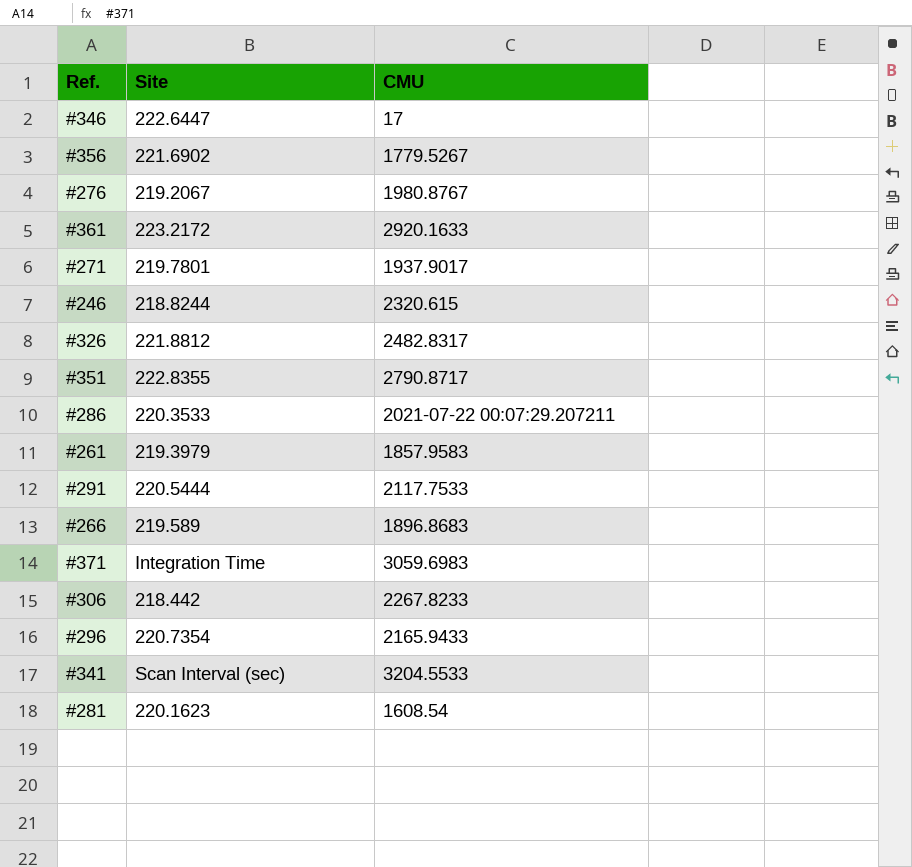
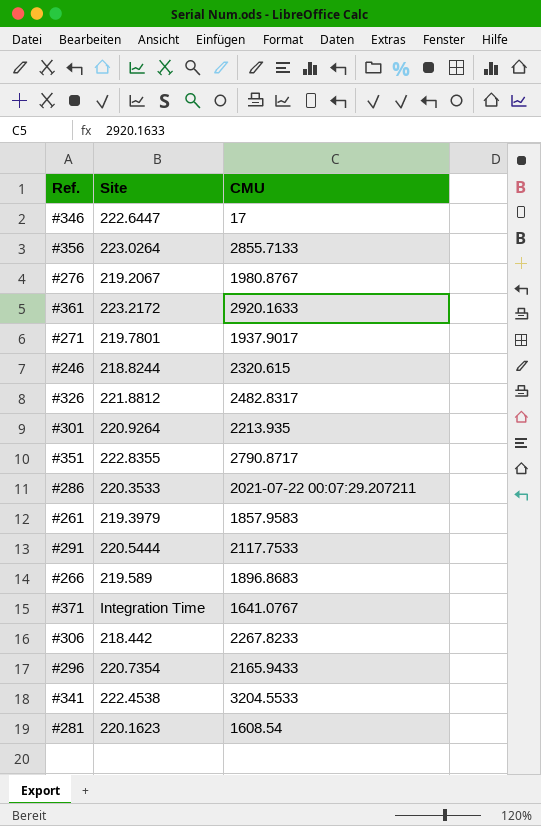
#356 | Site: 221.6902 -> 223.0264
#356 | CMU: 1779.5267 -> 2855.7133
row #301: none -> 220.9264 | 2213.935
#371 | CMU: 3059.6983 -> 1641.0767
#341 | Site: Scan Interval (sec) -> 222.4538

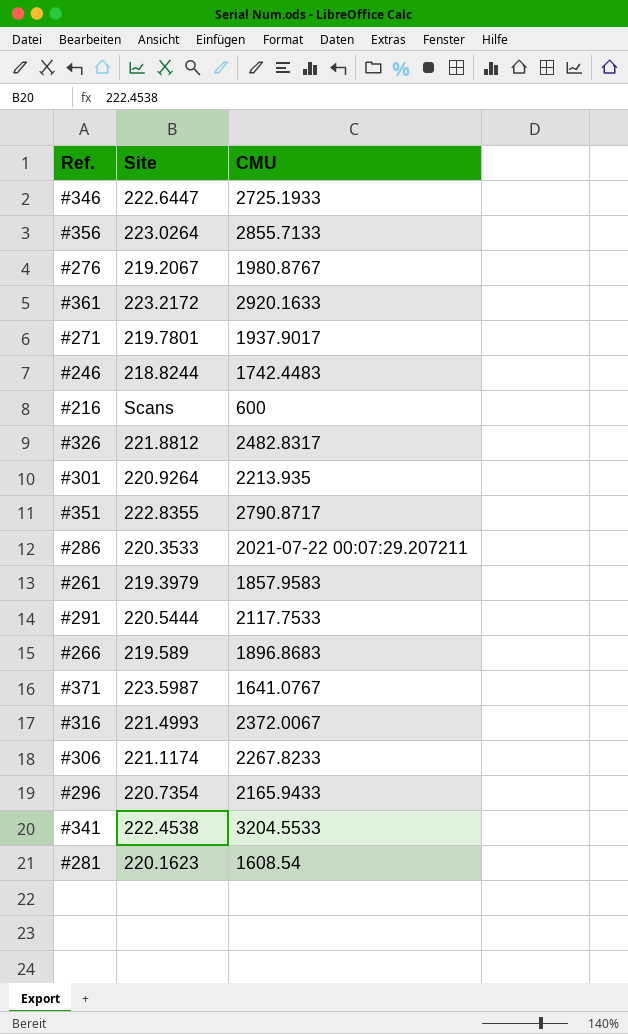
#346 | CMU: 17 -> 2725.1933
#246 | CMU: 2320.615 -> 1742.4483
row #216: none -> Scans | 600
#371 | Site: Integration Time -> 223.5987
row #316: none -> 221.4993 | 2372.0067
#306 | Site: 218.442 -> 221.1174

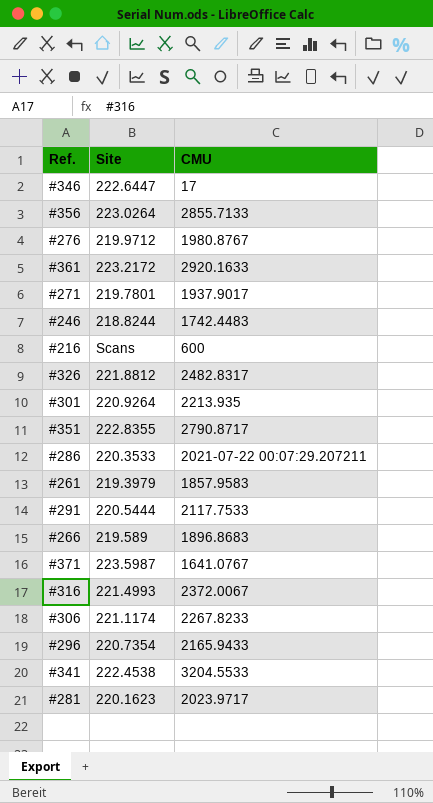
#346 | CMU: 2725.1933 -> 17
#276 | Site: 219.2067 -> 219.9712
#281 | CMU: 1608.54 -> 2023.9717

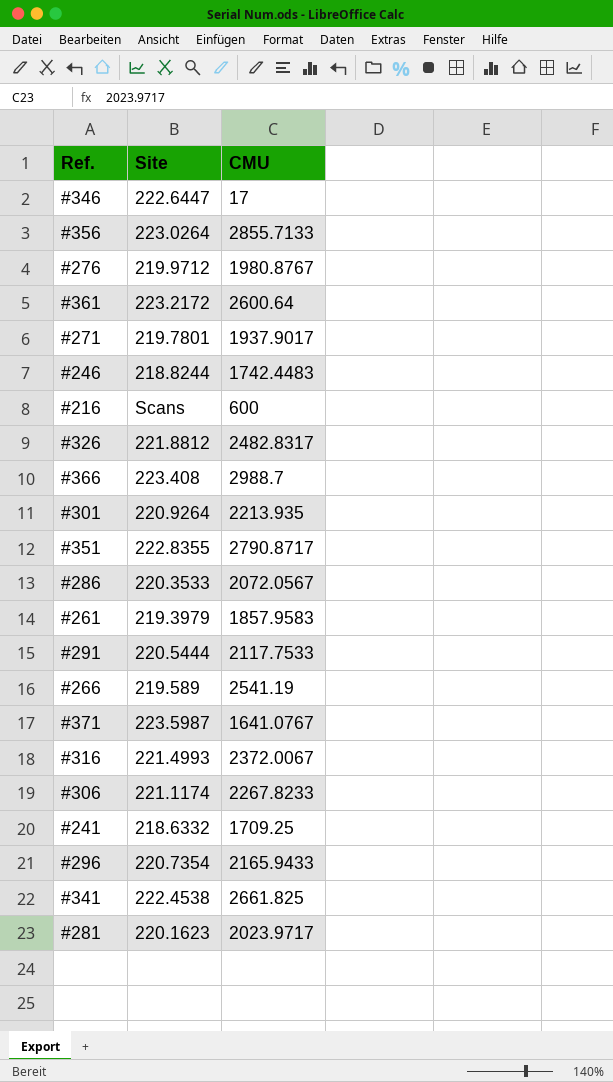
#361 | CMU: 2920.1633 -> 2600.64
row #366: none -> 223.408 | 2988.7
#286 | CMU: 2021-07-22 00:07:29.207211 -> 2072.0567
#266 | CMU: 1896.8683 -> 2541.19
row #241: none -> 218.6332 | 1709.25
#341 | CMU: 3204.5533 -> 2661.825

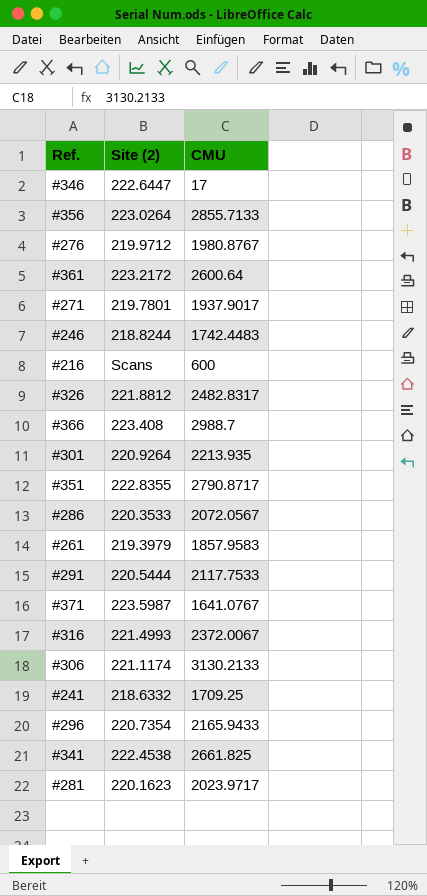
column name: Site -> Site (2)
row #266: 219.589 | 2541.19 -> none
#306 | CMU: 2267.8233 -> 3130.2133

